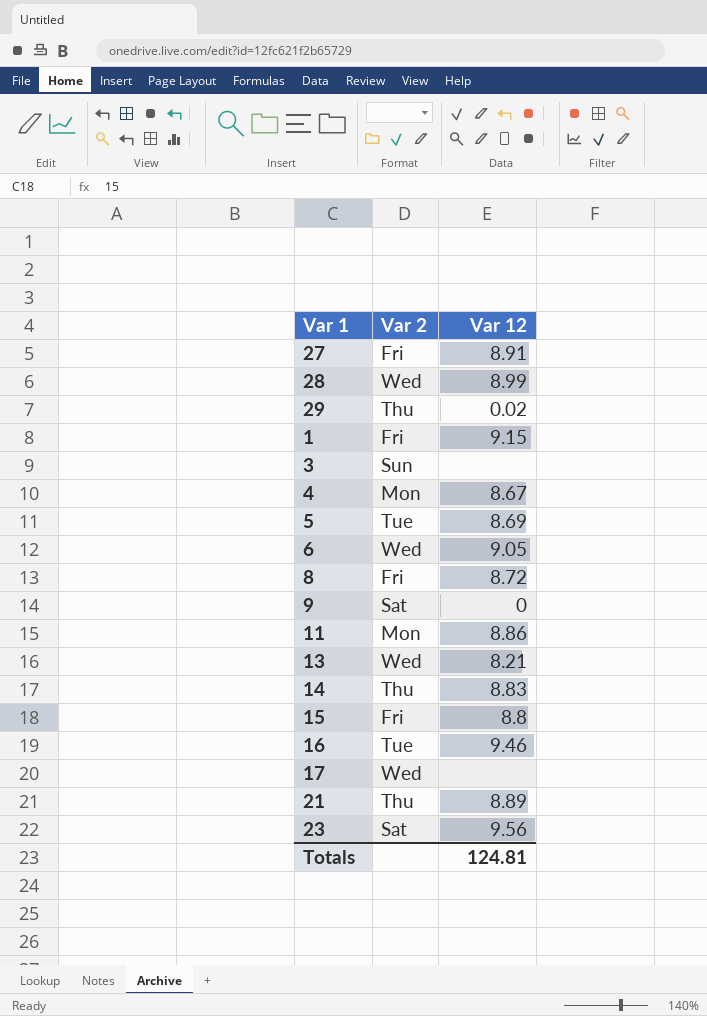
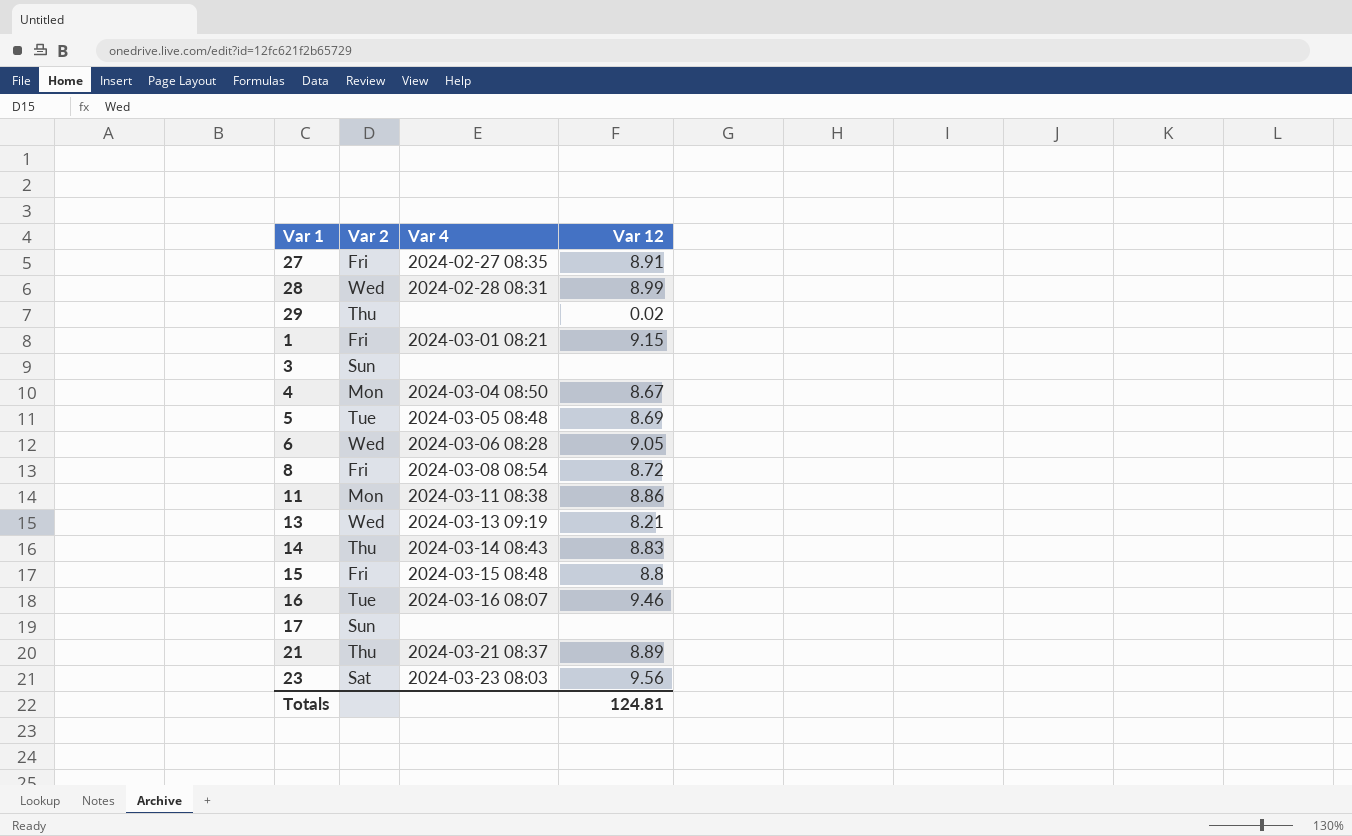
column Var 4 | position: none -> 3
row 9: Sat | 0 -> none
17 | Var 2: Wed -> Sun

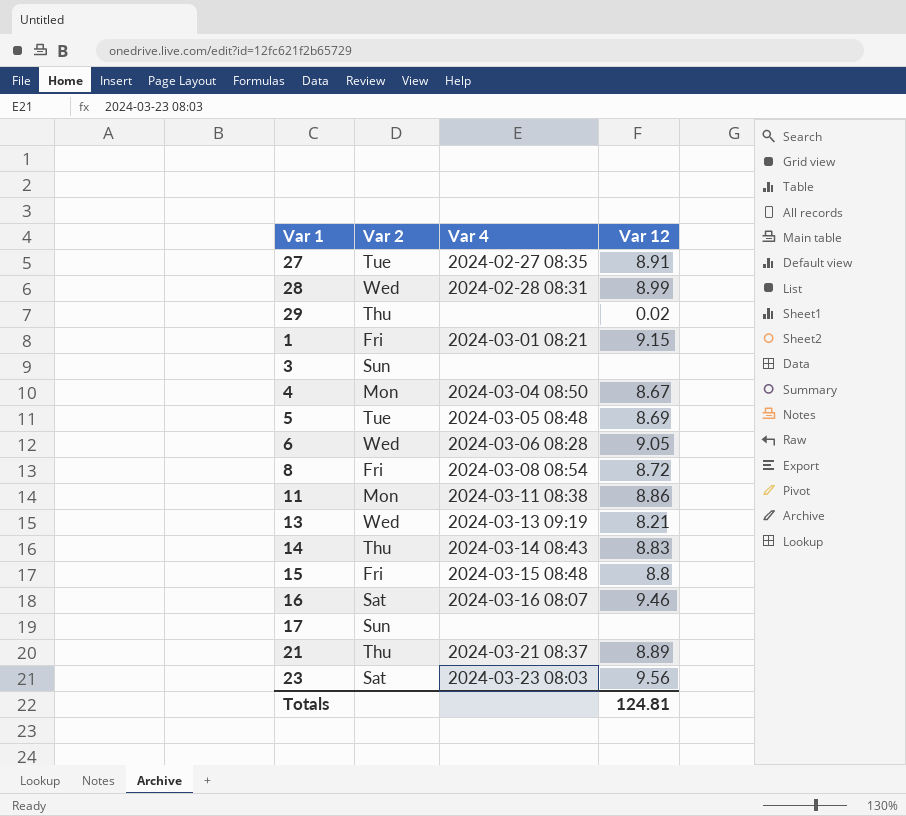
27 | Var 2: Fri -> Tue
16 | Var 2: Tue -> Sat

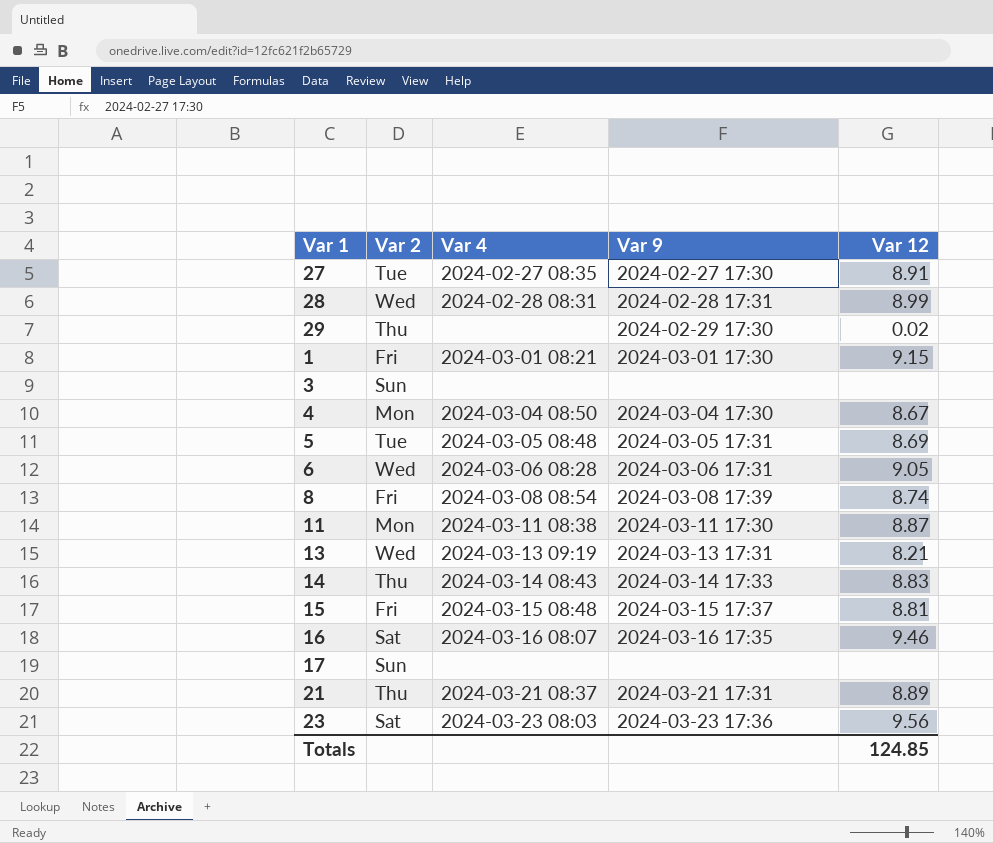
column Var 9 | position: none -> 4
8 | Var 12: 8.72 -> 8.74
11 | Var 12: 8.86 -> 8.87
15 | Var 12: 8.8 -> 8.81
Totals | Var 12: 124.81 -> 124.85

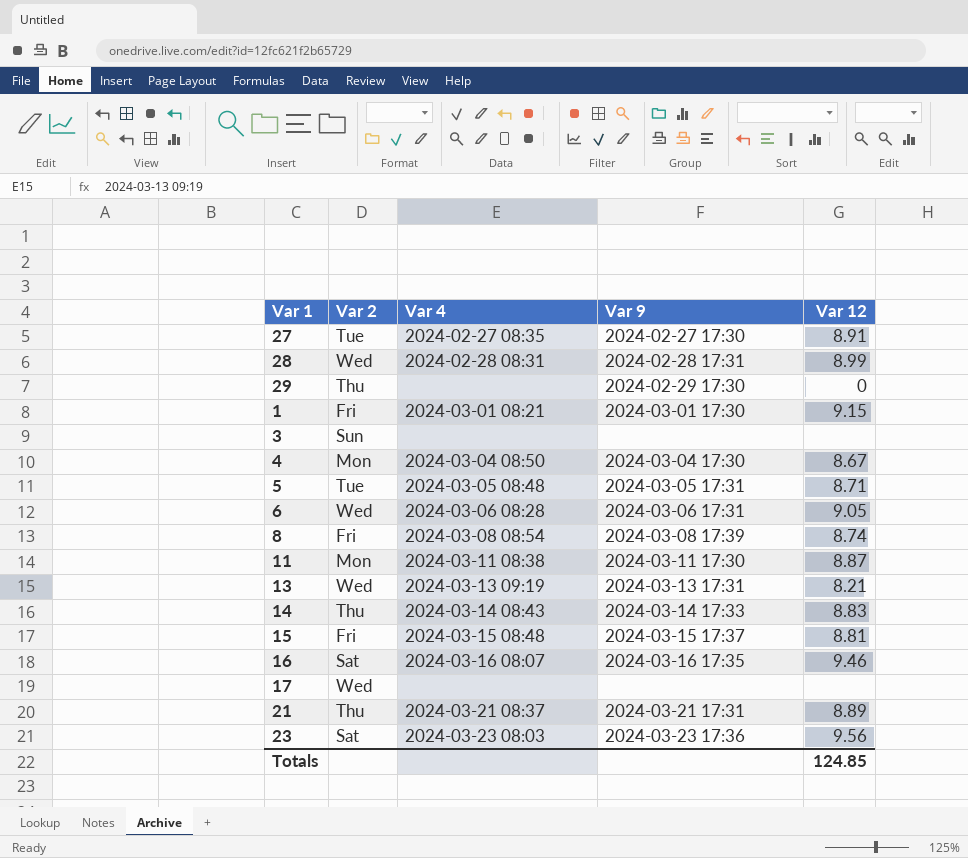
29 | Var 12: 0.02 -> 0
5 | Var 12: 8.69 -> 8.71
17 | Var 2: Sun -> Wed

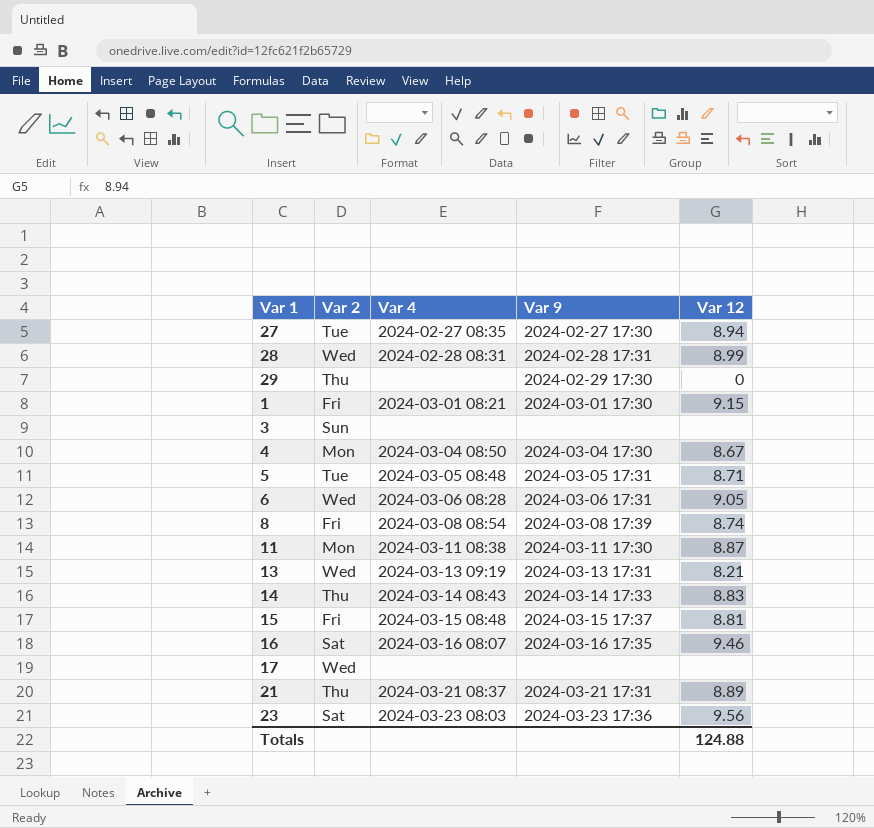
27 | Var 12: 8.91 -> 8.94
Totals | Var 12: 124.85 -> 124.88

